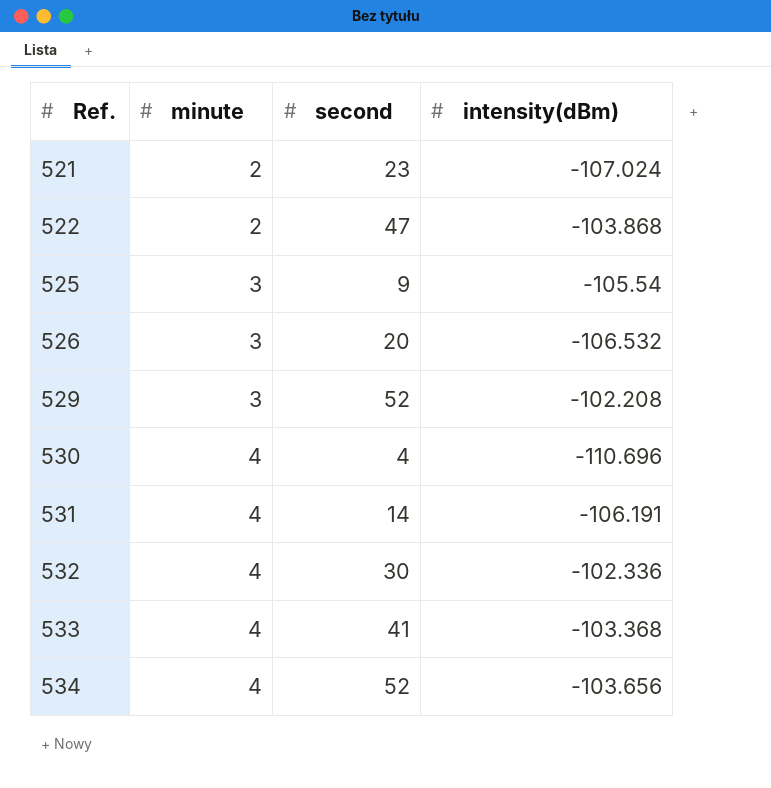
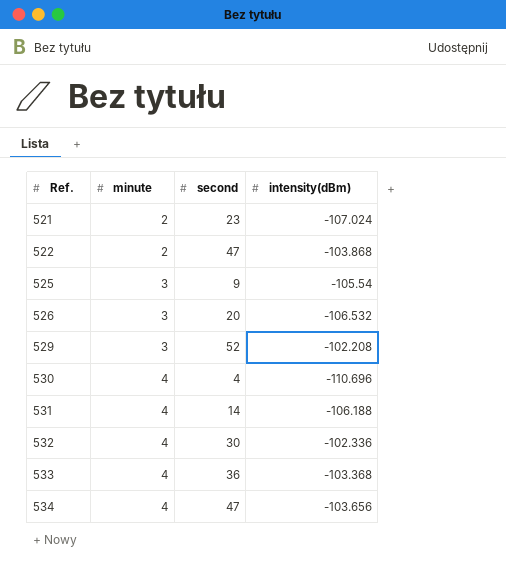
531 | intensity(dBm): -106.191 -> -106.188
533 | second: 41 -> 36
534 | second: 52 -> 47

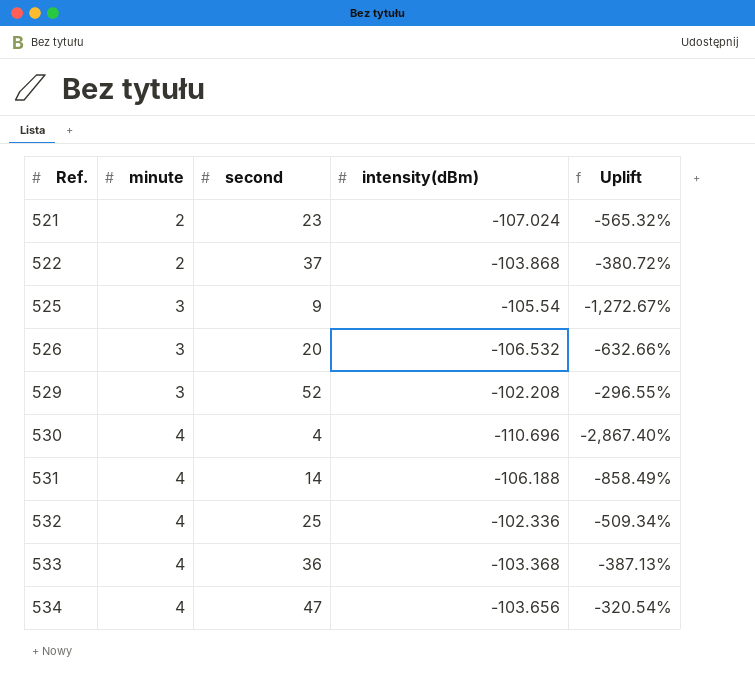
column Uplift | formula: none -> ([intensity(dBm)] - [second]) / [second]
522 | second: 47 -> 37
532 | second: 30 -> 25

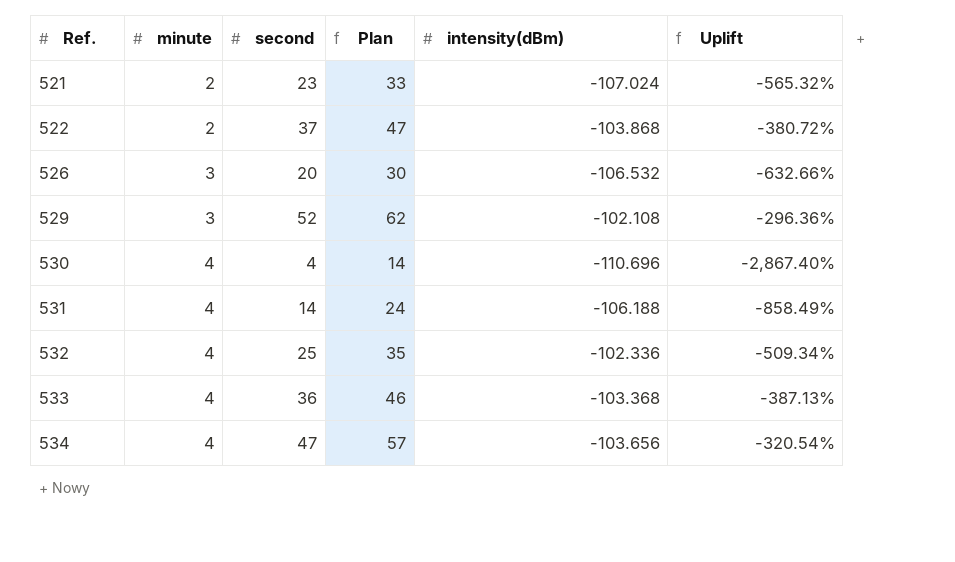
column Plan | formula: none -> [second] + 10
row 525: 3 | 9 | -105.54 | -1,272.67% -> none
529 | intensity(dBm): -102.208 -> -102.108
529 | Uplift: -296.55% -> -296.36%

